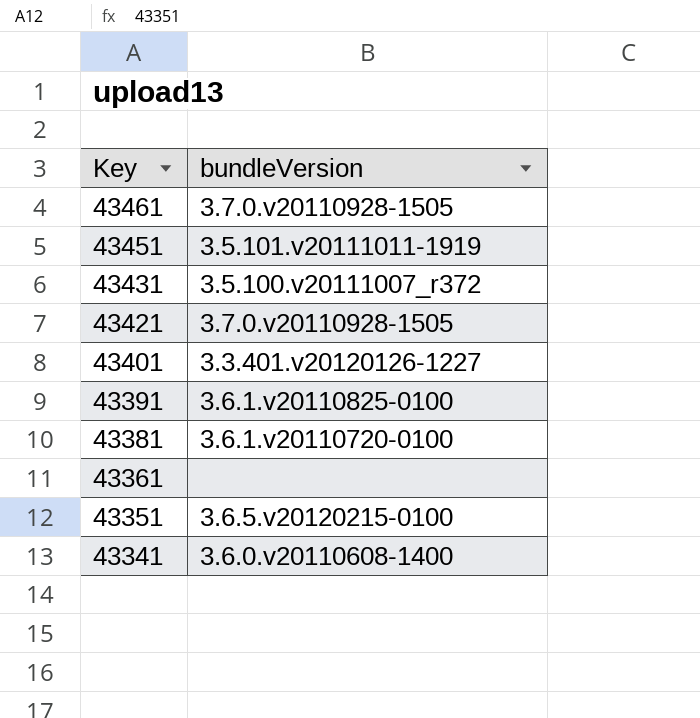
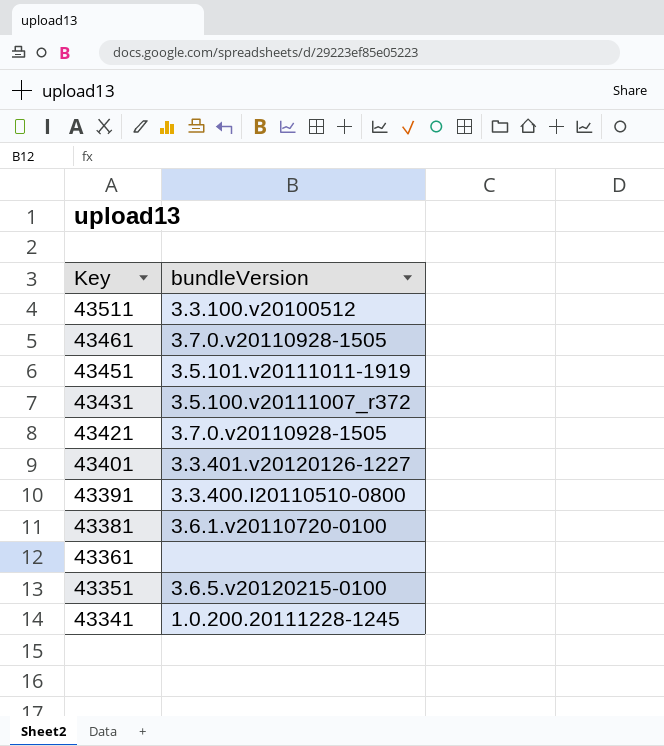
row 43511: none -> 3.3.100.v20100512
43391 | bundleVersion: 3.6.1.v20110825-0100 -> 3.3.400.I20110510-0800
43341 | bundleVersion: 3.6.0.v20110608-1400 -> 1.0.200.20111228-1245

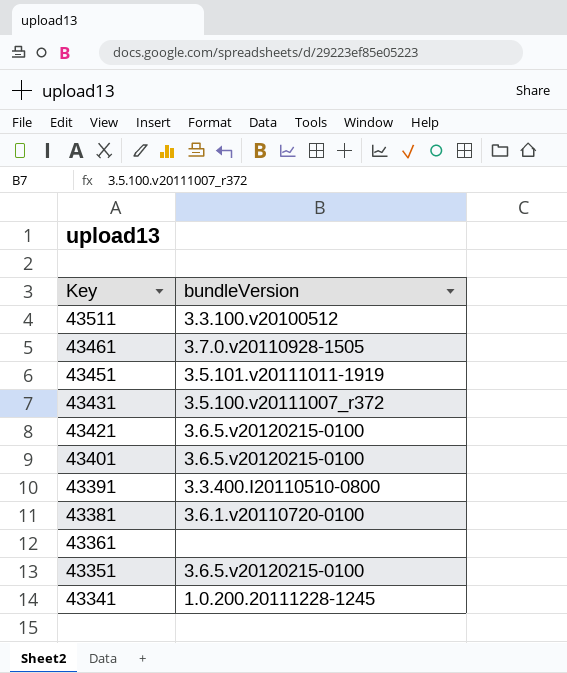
43421 | bundleVersion: 3.7.0.v20110928-1505 -> 3.6.5.v20120215-0100
43401 | bundleVersion: 3.3.401.v20120126-1227 -> 3.6.5.v20120215-0100

